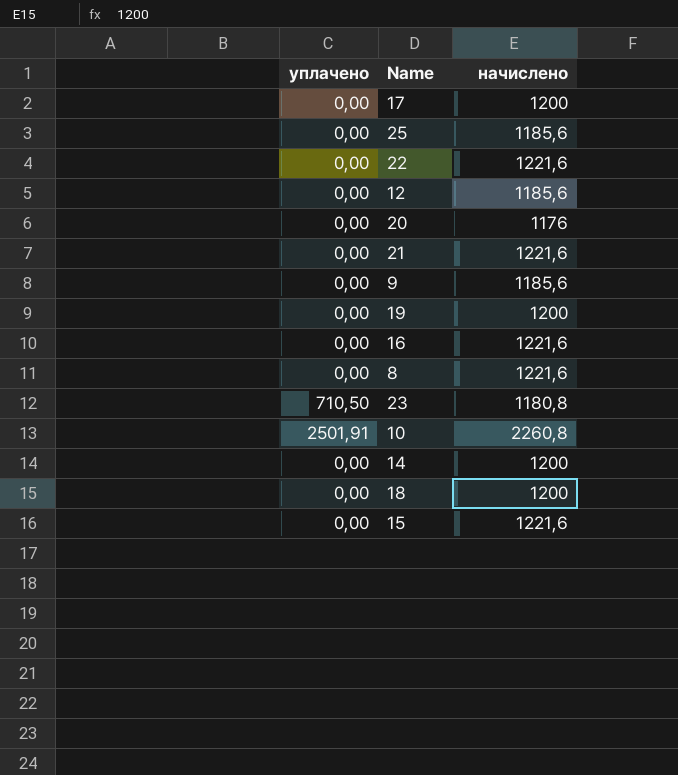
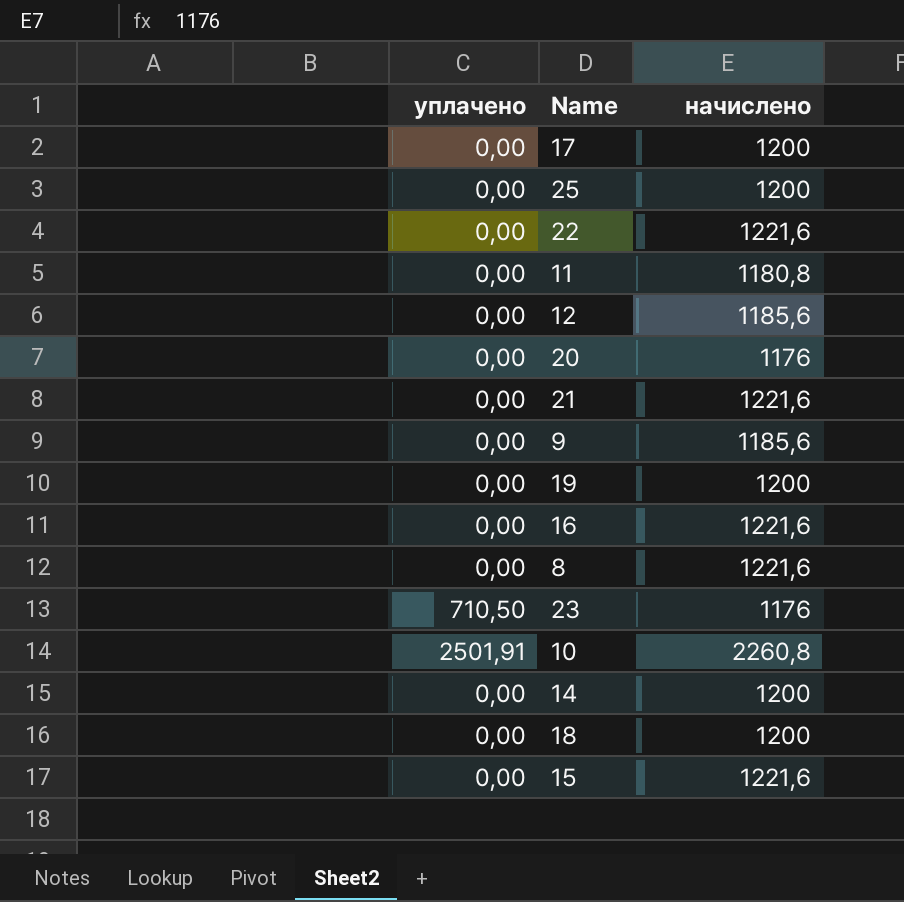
25 | начислено: 1185,6 -> 1200
row 11: none -> 0,00 | 1180,8
23 | начислено: 1180,8 -> 1176

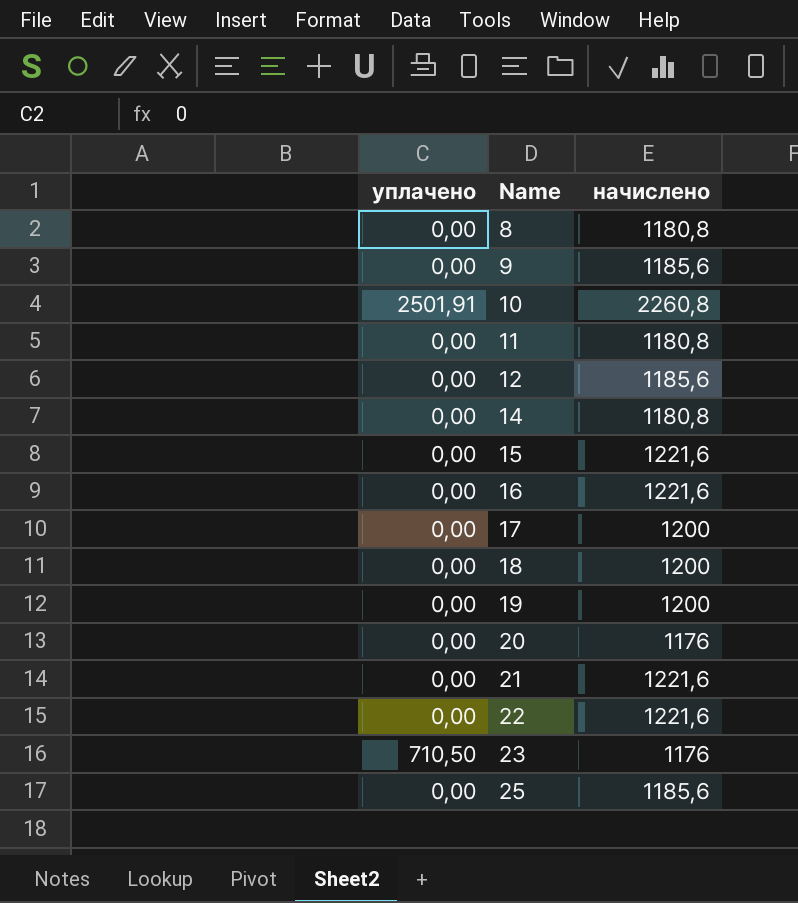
row order: none -> Name ascending
8 | начислено: 1221,6 -> 1180,8
14 | начислено: 1200 -> 1180,8
25 | начислено: 1200 -> 1185,6

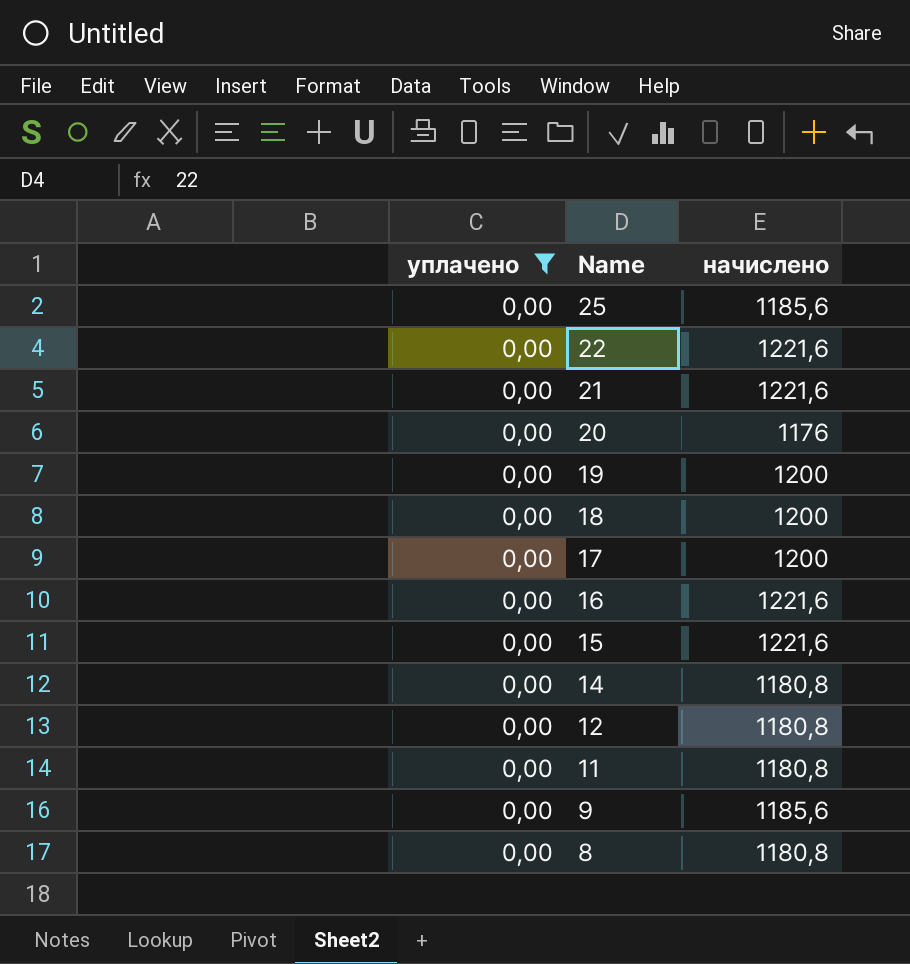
filter: none -> уплачено = 0,00
row order: Name ascending -> Name descending
12 | начислено: 1185,6 -> 1180,8

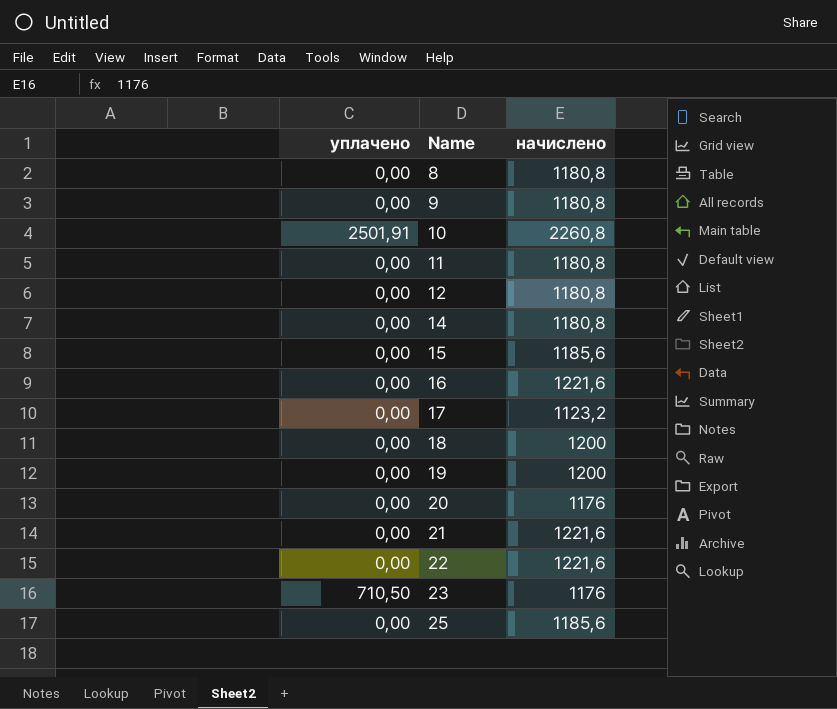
filter: уплачено = 0,00 -> none
row order: Name descending -> Name ascending
9 | начислено: 1185,6 -> 1180,8
15 | начислено: 1221,6 -> 1185,6
17 | начислено: 1200 -> 1123,2

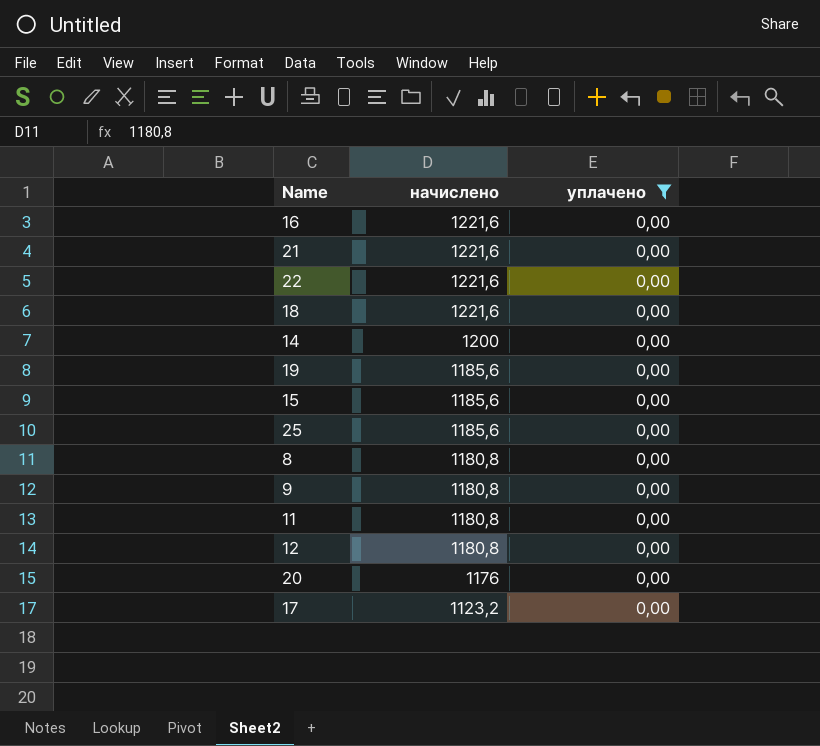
filter: none -> уплачено = 0,00
row order: Name ascending -> начислено descending
column уплачено | position: 1 -> 3
18 | начислено: 1200 -> 1221,6
14 | начислено: 1180,8 -> 1200
19 | начислено: 1200 -> 1185,6

